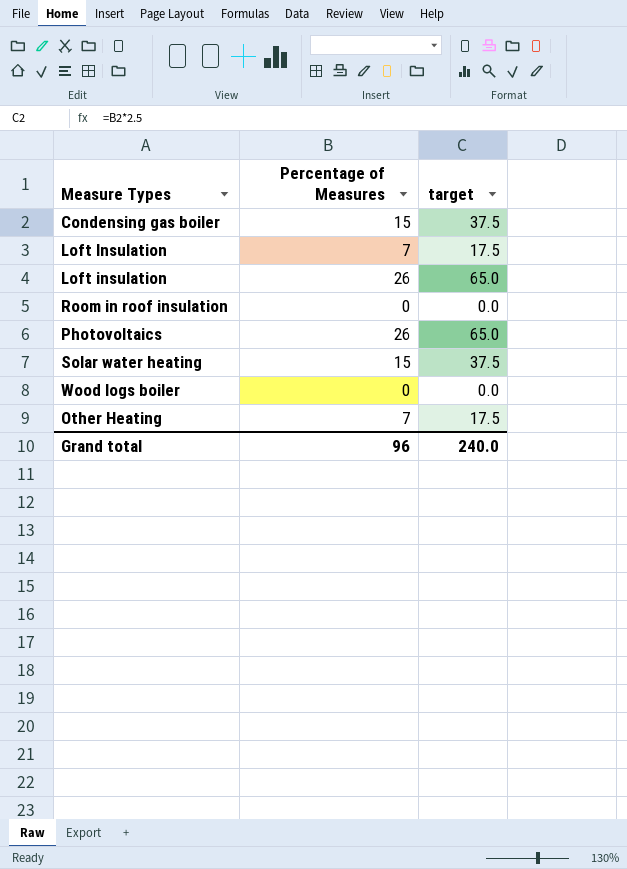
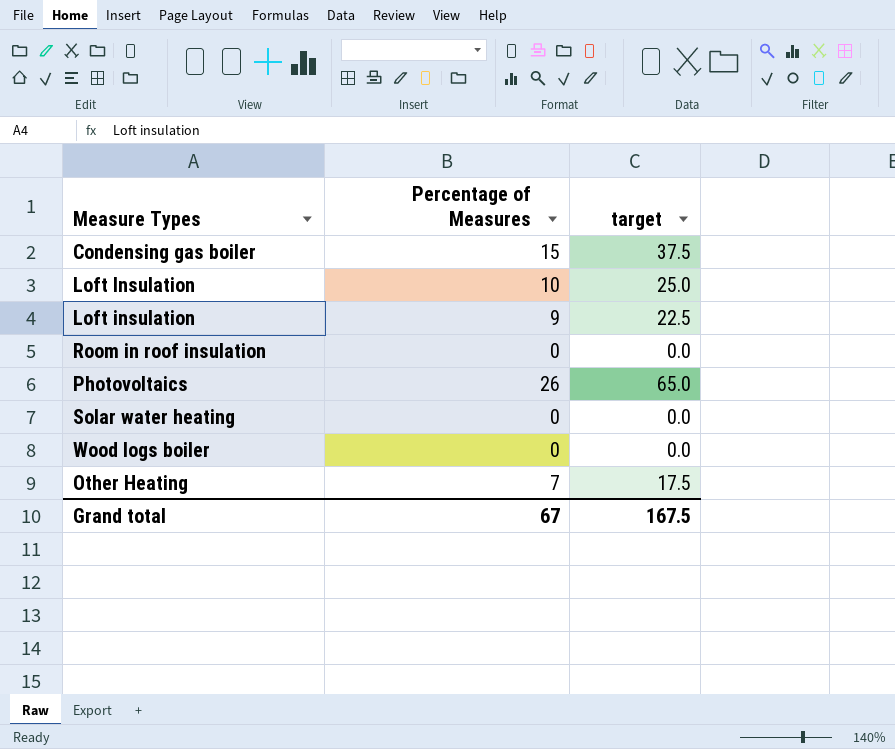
Loft Insulation | Percentage of Measures: 7 -> 10
Loft Insulation | target: 17.5 -> 25.0
Loft insulation | Percentage of Measures: 26 -> 9
Loft insulation | target: 65.0 -> 22.5
Solar water heating | Percentage of Measures: 15 -> 0
Solar water heating | target: 37.5 -> 0.0
Grand total | Percentage of Measures: 96 -> 67
Grand total | target: 240.0 -> 167.5

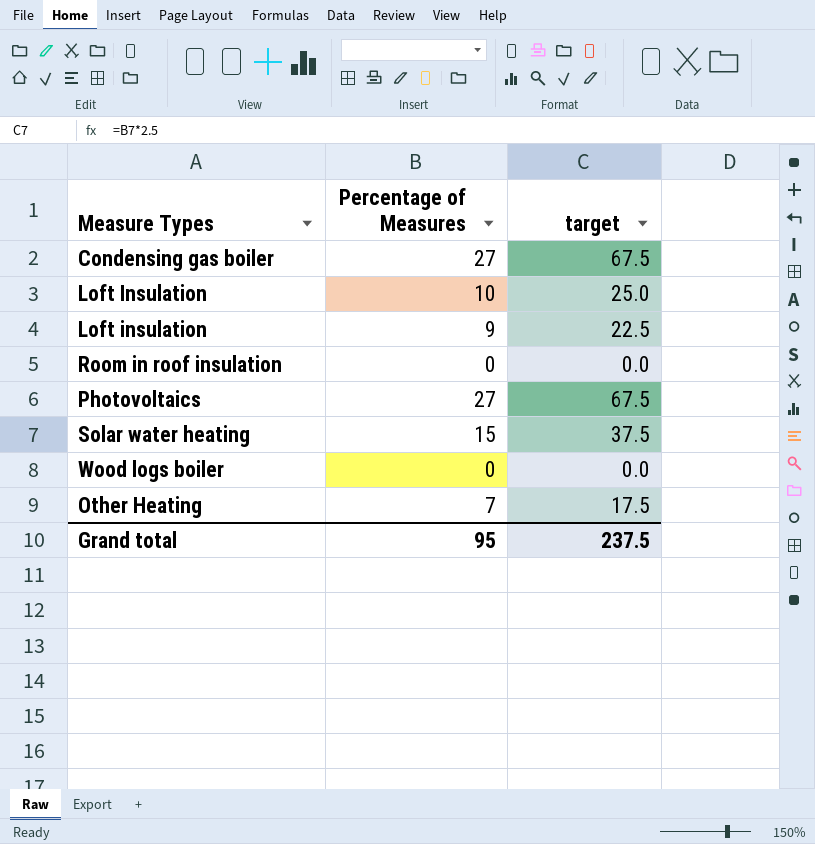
Condensing gas boiler | Percentage of Measures: 15 -> 27
Condensing gas boiler | target: 37.5 -> 67.5
Photovoltaics | Percentage of Measures: 26 -> 27
Photovoltaics | target: 65.0 -> 67.5
Solar water heating | Percentage of Measures: 0 -> 15
Solar water heating | target: 0.0 -> 37.5
Grand total | Percentage of Measures: 67 -> 95
Grand total | target: 167.5 -> 237.5

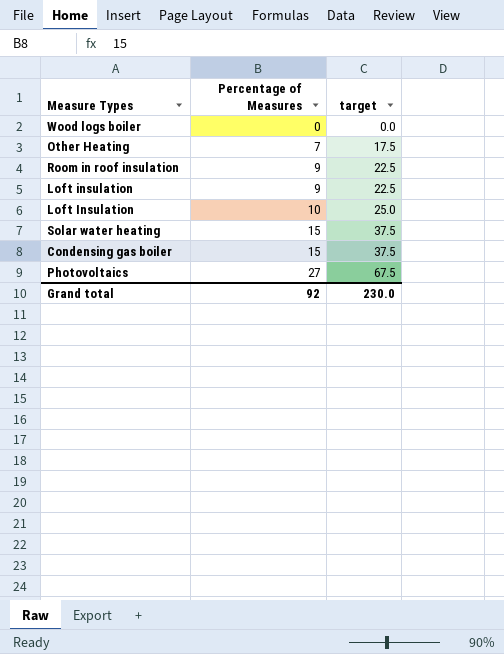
row order: none -> Percentage of Measures ascending
Room in roof insulation | Percentage of Measures: 0 -> 9
Room in roof insulation | target: 0.0 -> 22.5
Condensing gas boiler | Percentage of Measures: 27 -> 15
Condensing gas boiler | target: 67.5 -> 37.5
Grand total | Percentage of Measures: 95 -> 92
Grand total | target: 237.5 -> 230.0

